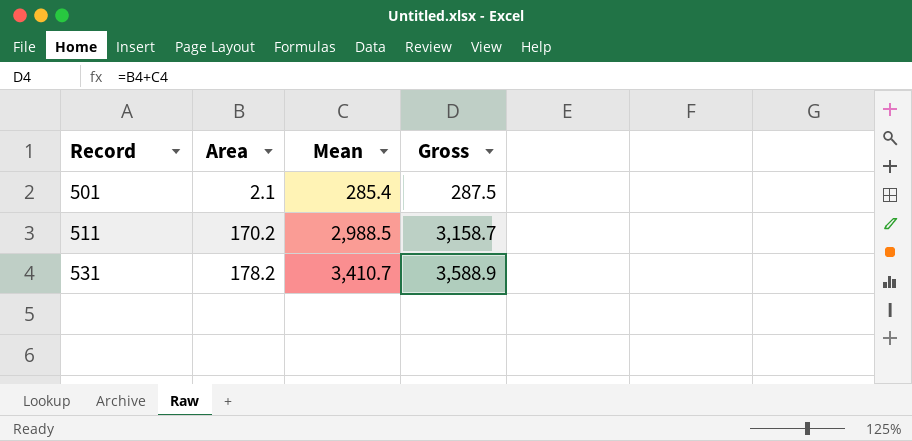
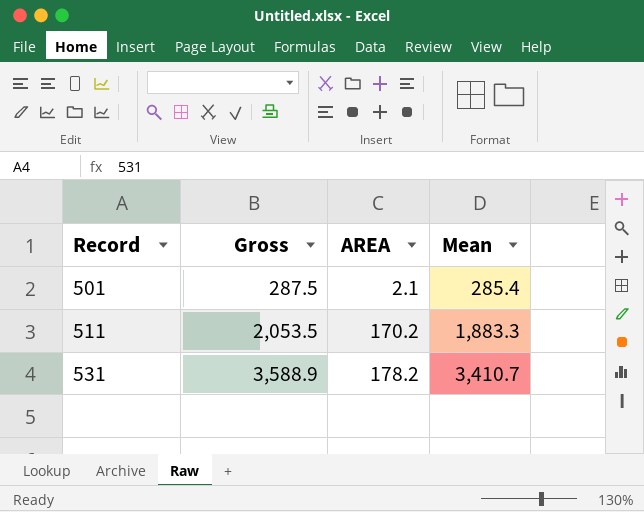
column Gross | position: 4 -> 2
column name: Area -> AREA
511 | Gross: 3,158.7 -> 2,053.5
511 | Mean: 2,988.5 -> 1,883.3

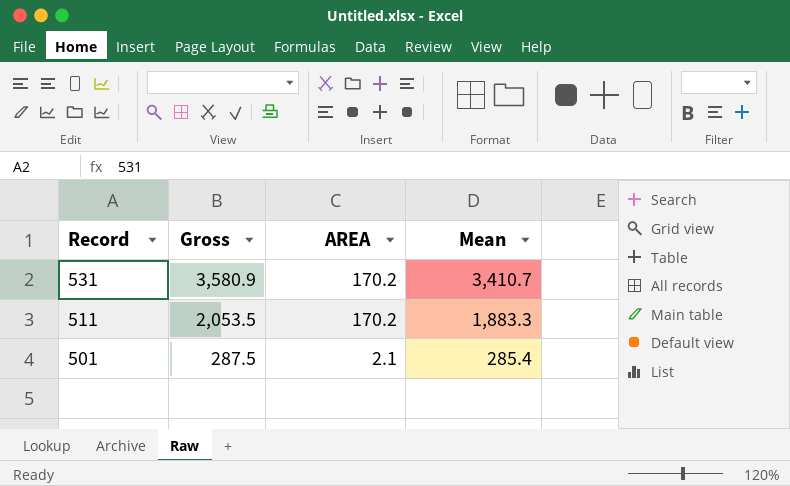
row order: Record ascending -> Record descending
531 | Gross: 3,588.9 -> 3,580.9
531 | AREA: 178.2 -> 170.2

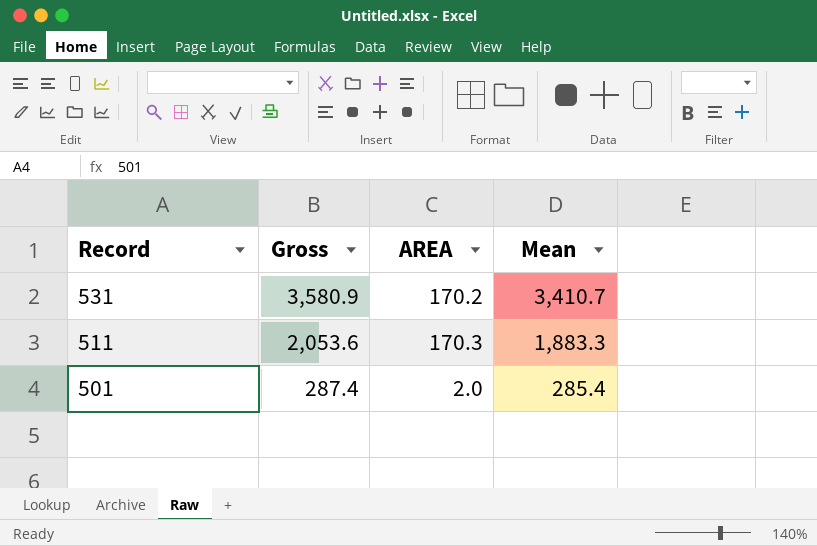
511 | Gross: 2,053.5 -> 2,053.6
511 | AREA: 170.2 -> 170.3
501 | Gross: 287.5 -> 287.4
501 | AREA: 2.1 -> 2.0

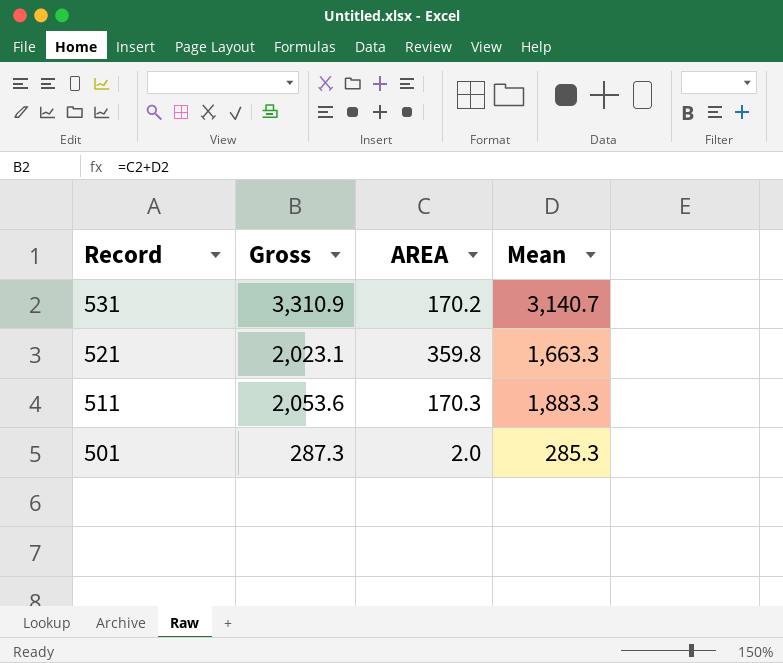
531 | Gross: 3,580.9 -> 3,310.9
531 | Mean: 3,410.7 -> 3,140.7
row 521: none -> 2,023.1 | 359.8 | 1,663.3
501 | Gross: 287.4 -> 287.3
501 | Mean: 285.4 -> 285.3

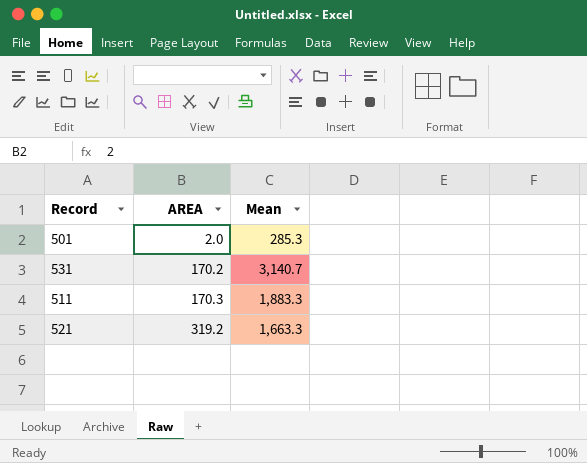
row order: Record descending -> AREA ascending
column Gross | formula: [AREA] + [Mean] -> none
521 | AREA: 359.8 -> 319.2

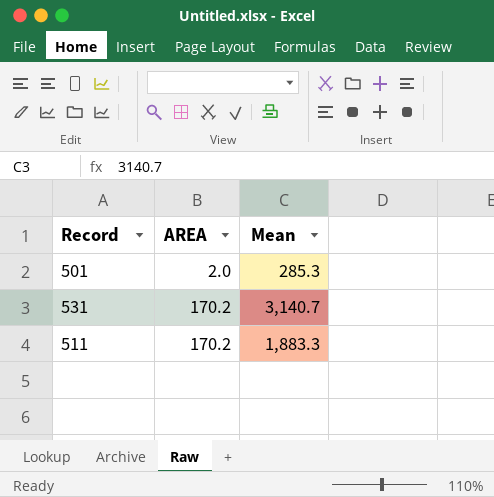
row 521: 319.2 | 1,663.3 -> none
511 | AREA: 170.3 -> 170.2

